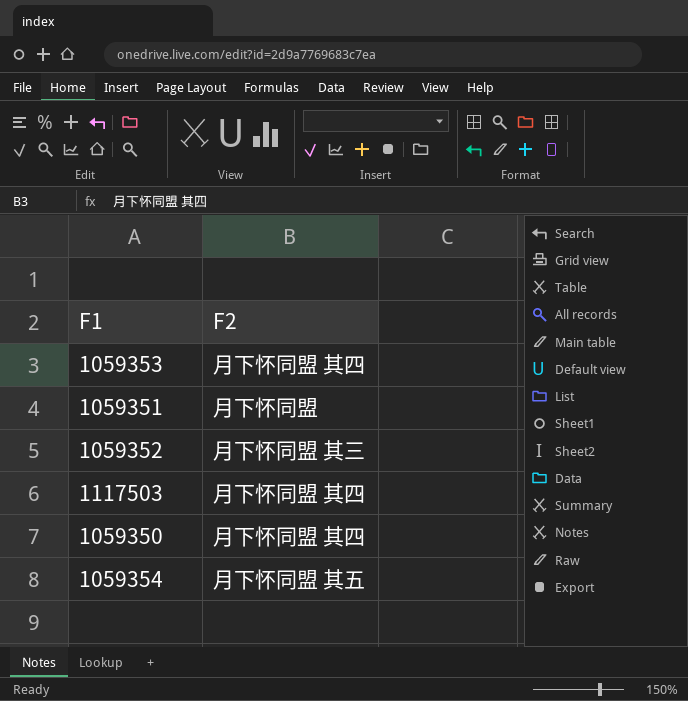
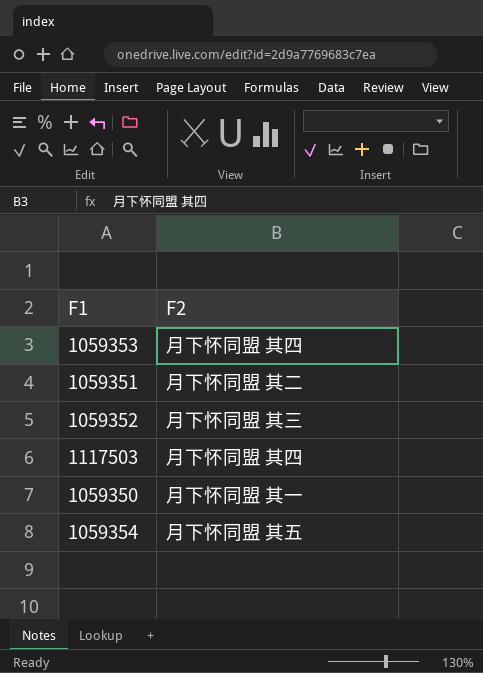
1059351 | F2: 月下怀同盟 -> 月下怀同盟 其二
1059350 | F2: 月下怀同盟 其四 -> 月下怀同盟 其一

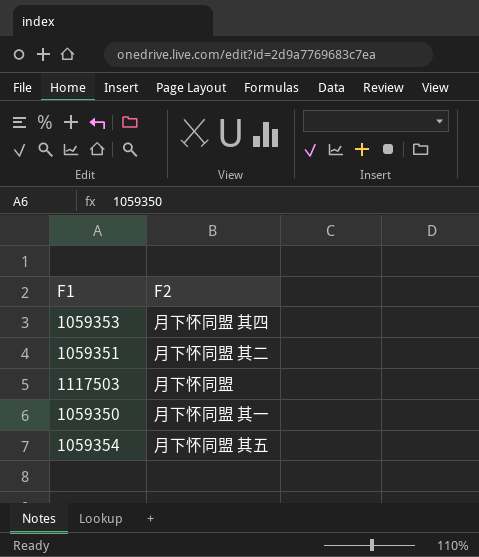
row 1059352: 月下怀同盟 其三 -> none
1117503 | F2: 月下怀同盟 其四 -> 月下怀同盟

